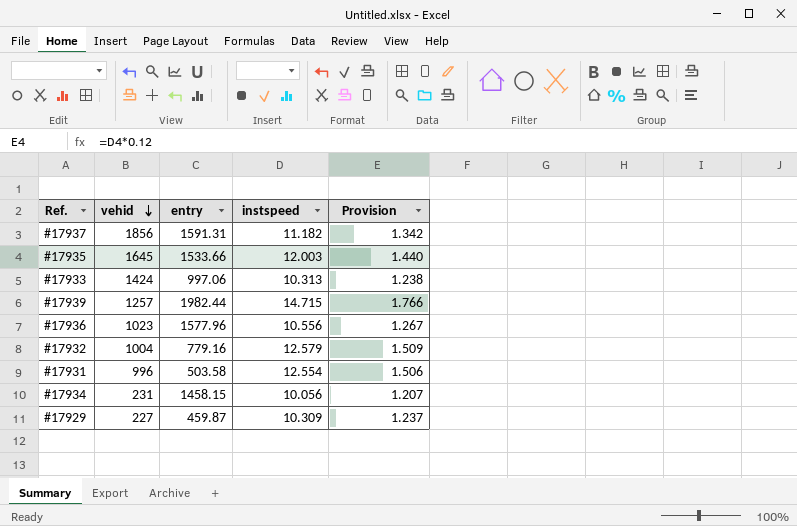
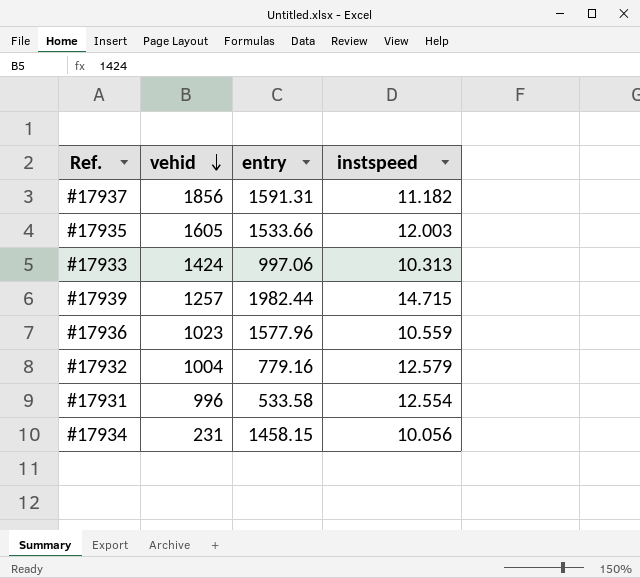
column Provision | formula: [instspeed] * 0.12 -> none
row #17929: 227 | 459.87 | 10.309 | 1.237 -> none
#17935 | vehid: 1645 -> 1605
#17936 | instspeed: 10.556 -> 10.559
#17931 | entry: 503.58 -> 533.58

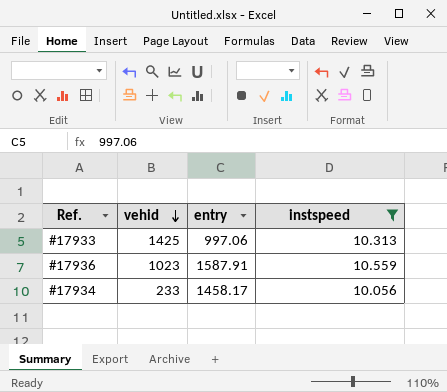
filter: none -> instspeed <= 10.559
#17933 | vehid: 1424 -> 1425
#17936 | entry: 1577.96 -> 1587.91
#17934 | vehid: 231 -> 233
#17934 | entry: 1458.15 -> 1458.17

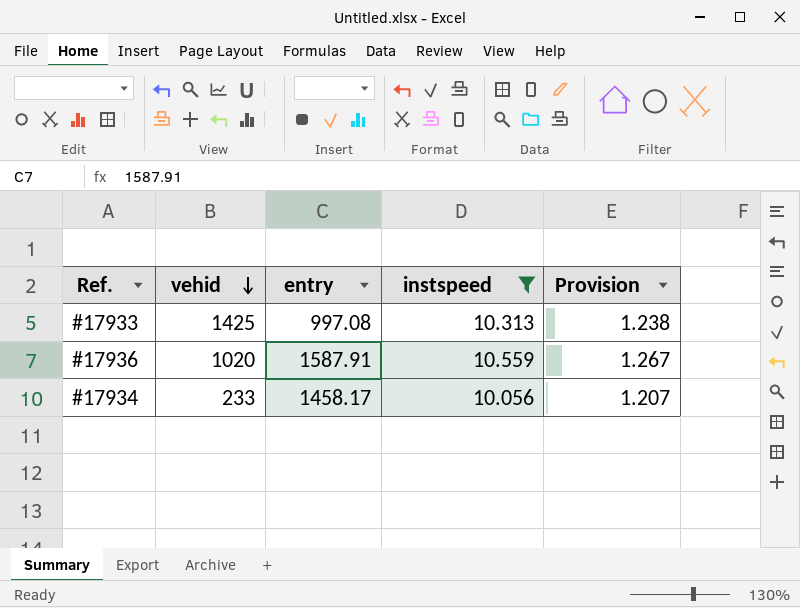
column Provision | formula: none -> [instspeed] * 0.12
#17933 | entry: 997.06 -> 997.08
#17936 | vehid: 1023 -> 1020

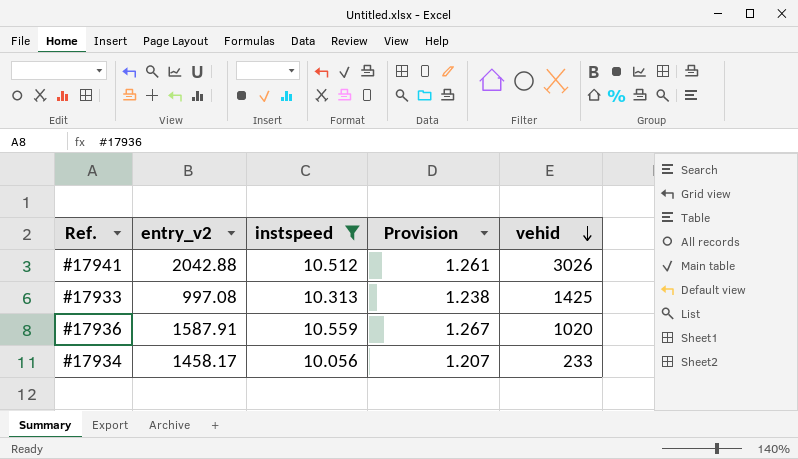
column name: entry -> entry_v2
column vehid | position: 2 -> 5
row #17941: none -> 2042.88 | 10.512 | 1.261 | 3026

